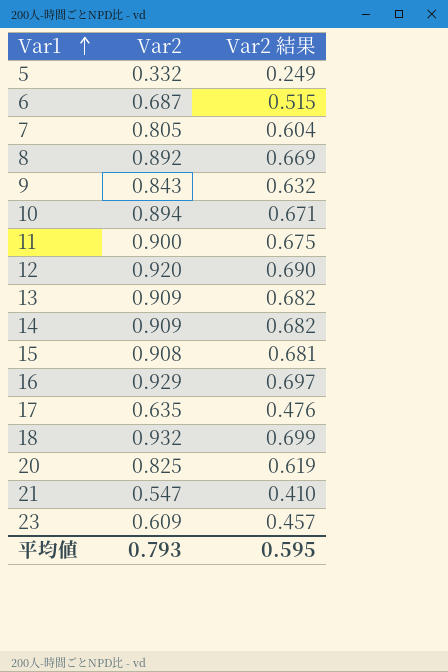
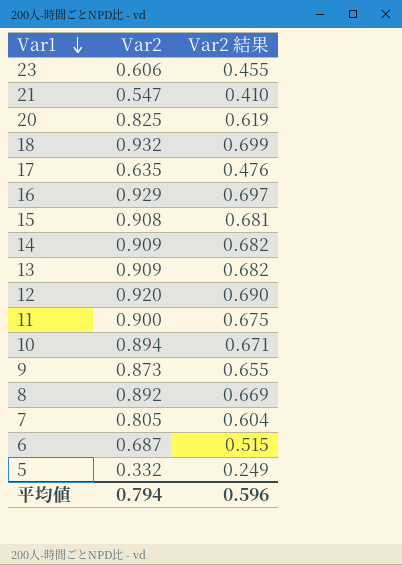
row order: Var1 ascending -> Var1 descending
23 | Var2: 0.609 -> 0.606
23 | Var2 結果: 0.457 -> 0.455
9 | Var2: 0.843 -> 0.873
9 | Var2 結果: 0.632 -> 0.655
平均値 | Var2: 0.793 -> 0.794
平均値 | Var2 結果: 0.595 -> 0.596

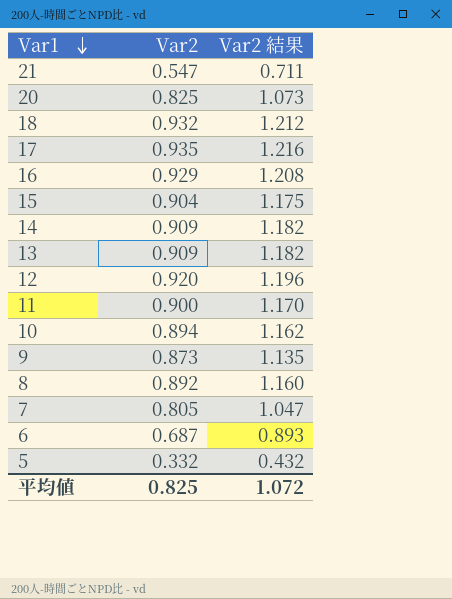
column Var2 結果 | formula: [Var2] * 0.75 -> [Var2] * 1.3
row 23: 0.606 | 0.455 -> none
17 | Var2: 0.635 -> 0.935
15 | Var2: 0.908 -> 0.904
平均値 | Var2: 0.794 -> 0.825
平均値 | Var2 結果: 0.596 -> 1.072

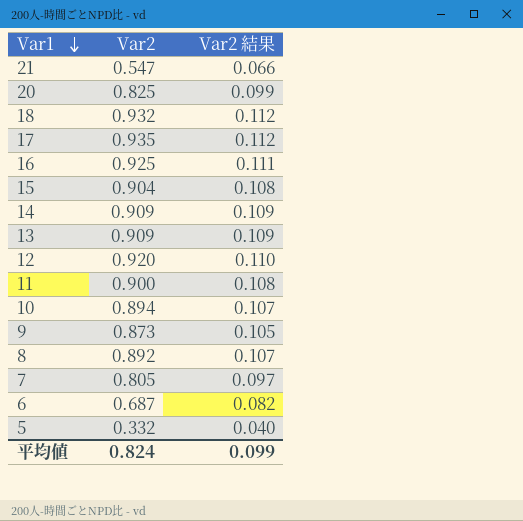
column Var2 結果 | formula: [Var2] * 1.3 -> [Var2] * 0.12
16 | Var2: 0.929 -> 0.925
平均値 | Var2: 0.825 -> 0.824
平均値 | Var2 結果: 1.072 -> 0.099

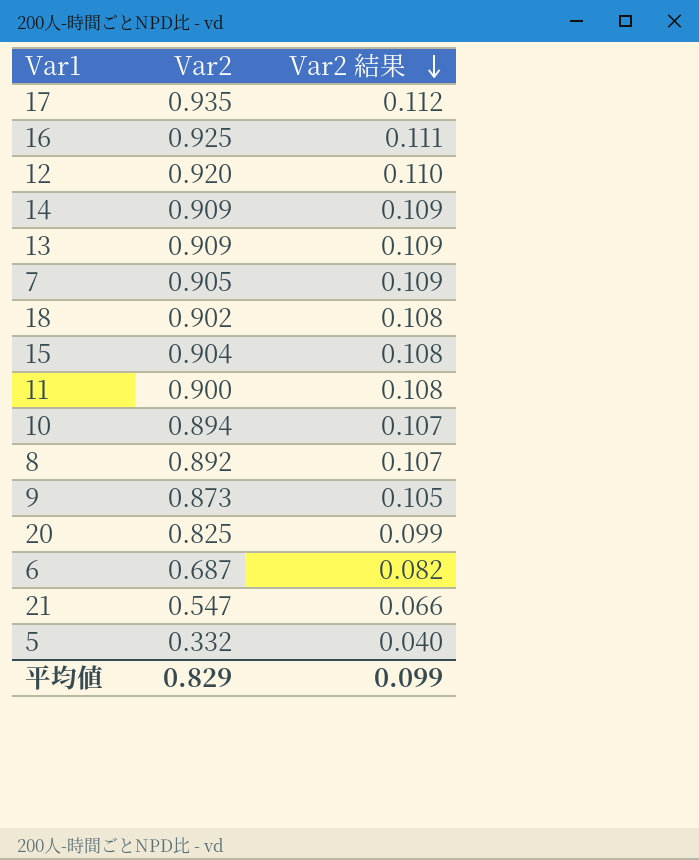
row order: Var1 descending -> Var2 結果 descending
7 | Var2: 0.805 -> 0.905
7 | Var2 結果: 0.097 -> 0.109
18 | Var2: 0.932 -> 0.902
18 | Var2 結果: 0.112 -> 0.108
平均値 | Var2: 0.824 -> 0.829

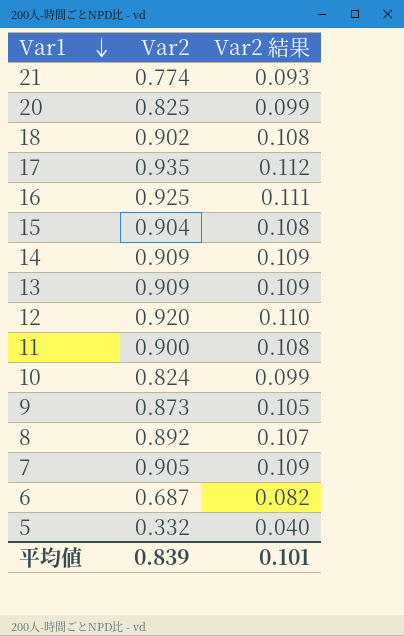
row order: Var2 結果 descending -> Var1 descending
21 | Var2: 0.547 -> 0.774
21 | Var2 結果: 0.066 -> 0.093
10 | Var2: 0.894 -> 0.824
10 | Var2 結果: 0.107 -> 0.099
平均値 | Var2: 0.829 -> 0.839
平均値 | Var2 結果: 0.099 -> 0.101

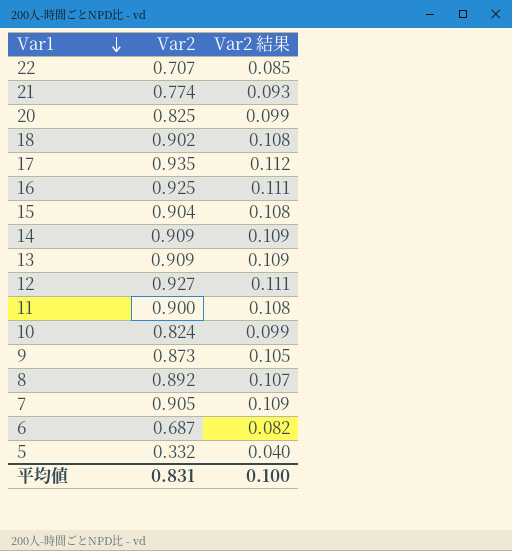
row 22: none -> 0.707 | 0.085
12 | Var2: 0.920 -> 0.927
12 | Var2 結果: 0.110 -> 0.111
平均値 | Var2: 0.839 -> 0.831
平均値 | Var2 結果: 0.101 -> 0.100

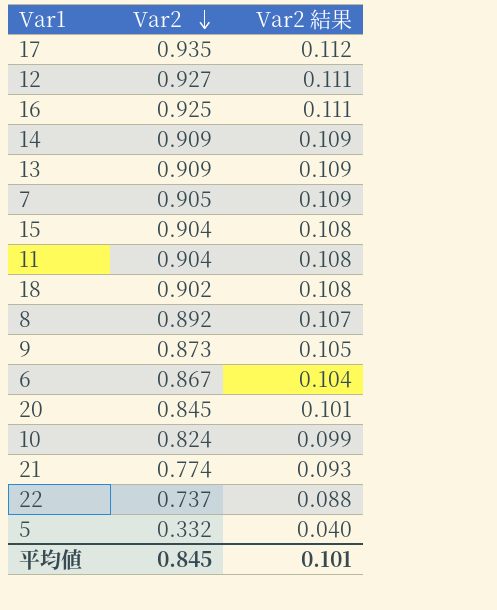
row order: Var1 descending -> Var2 descending
11 | Var2: 0.900 -> 0.904
6 | Var2: 0.687 -> 0.867
6 | Var2 結果: 0.082 -> 0.104
20 | Var2: 0.825 -> 0.845
20 | Var2 結果: 0.099 -> 0.101
22 | Var2: 0.707 -> 0.737
22 | Var2 結果: 0.085 -> 0.088
平均値 | Var2: 0.831 -> 0.845
平均値 | Var2 結果: 0.100 -> 0.101

